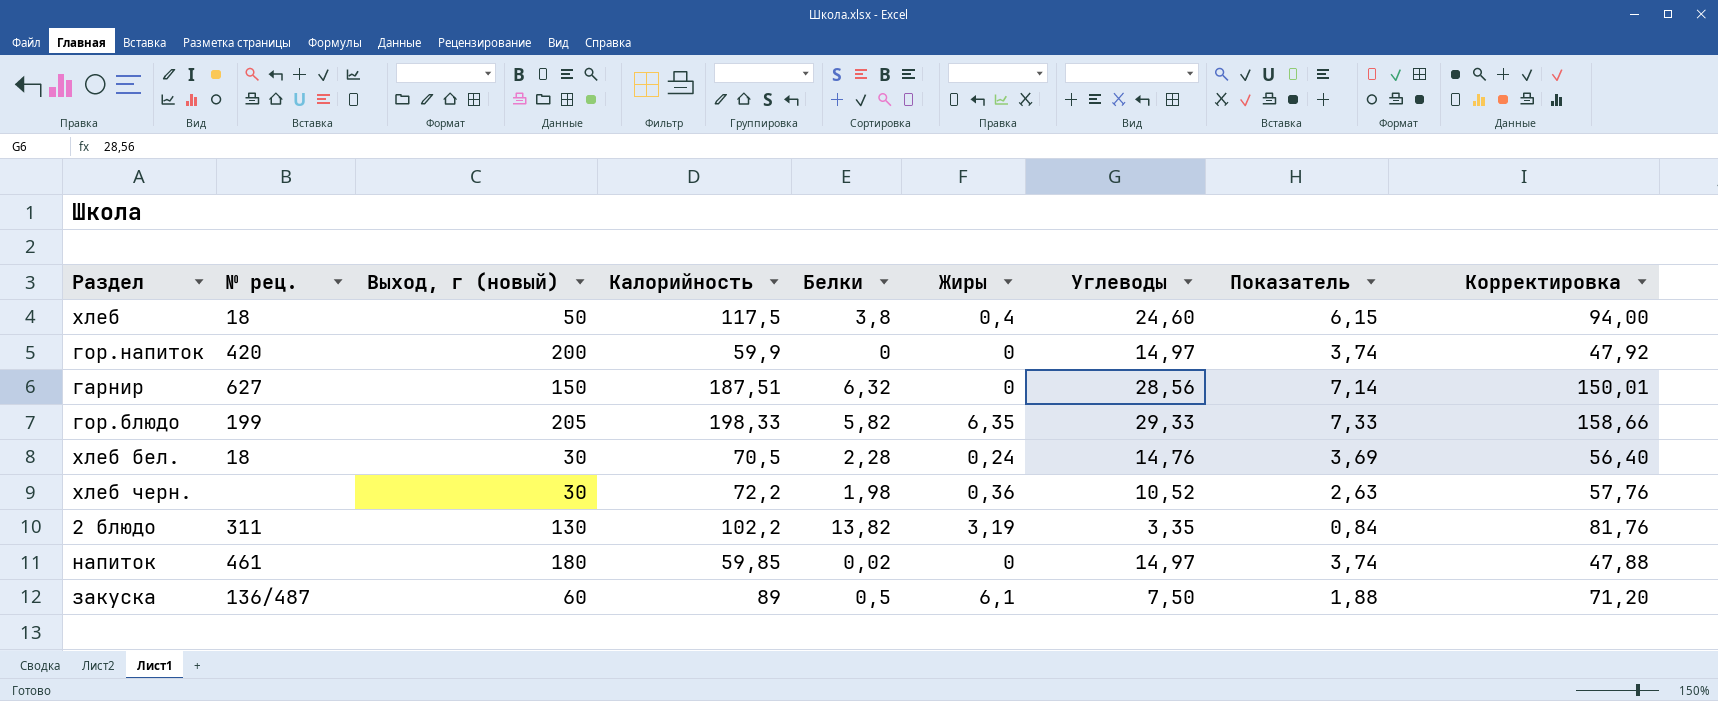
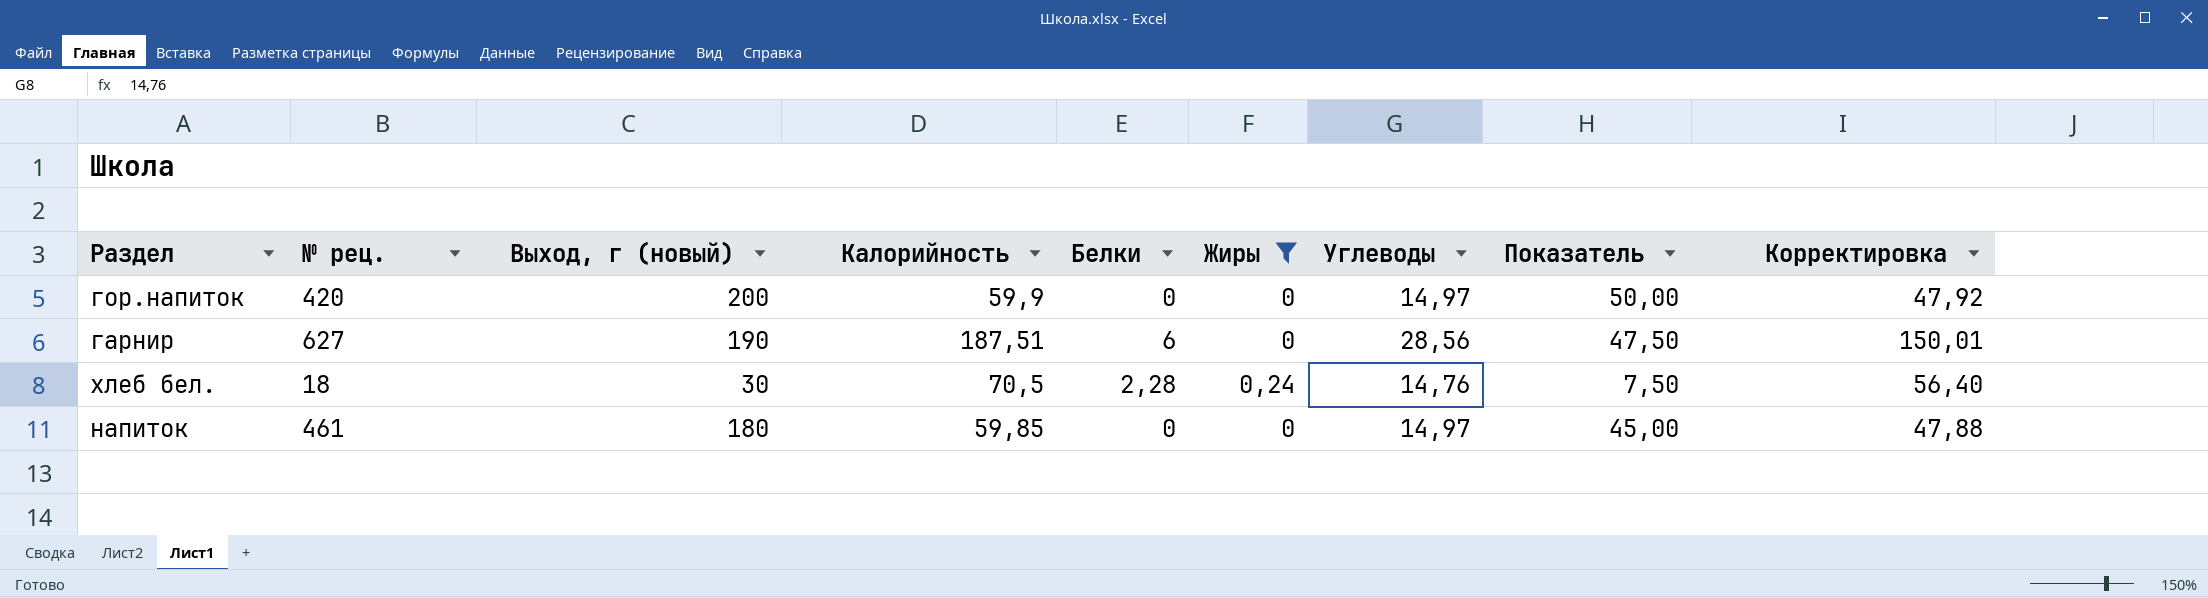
filter: none -> Жиры <= 0,24
column Показатель | formula: [Углеводы] * 0,25 -> [Выход, г (новый)] * 0,25
гарнир | Выход, г (новый): 150 -> 190
гарнир | Белки: 6,32 -> 6
напиток | Белки: 0,02 -> 0

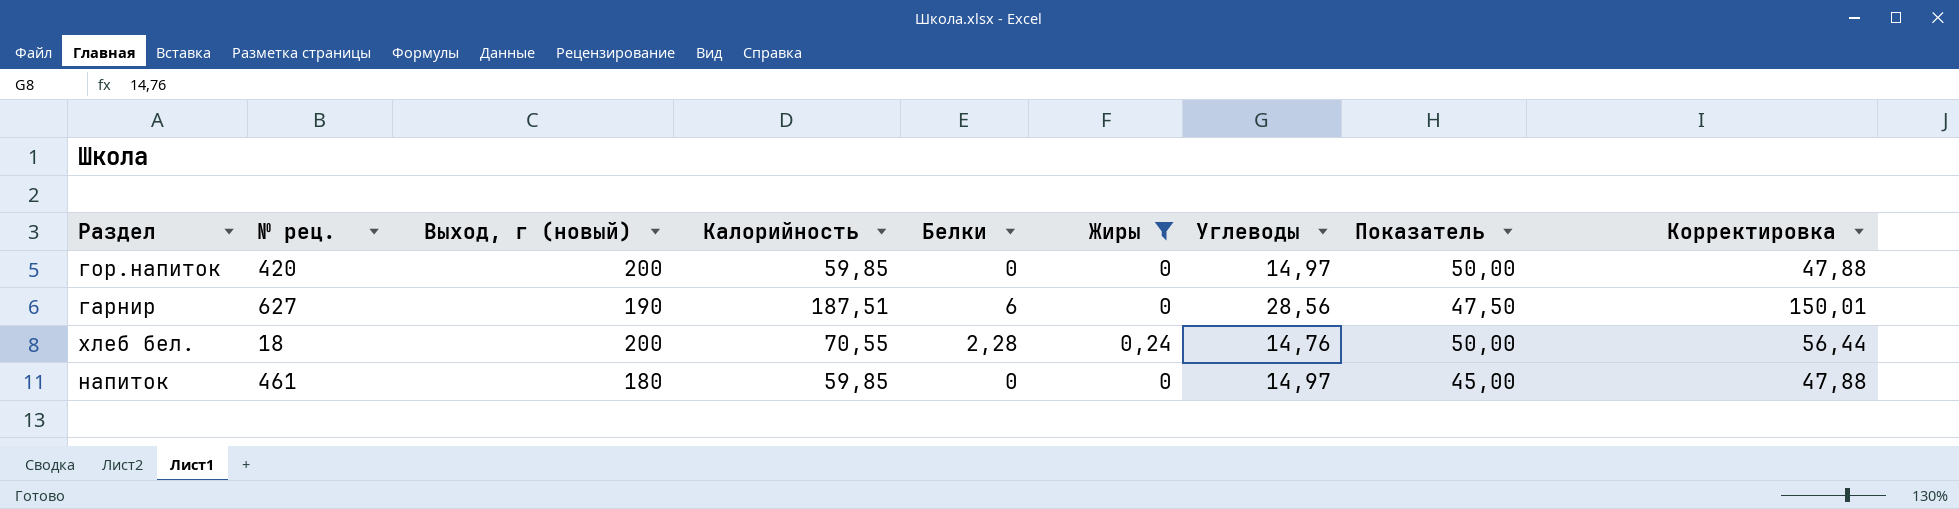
гор.напиток | Калорийность: 59,9 -> 59,85
гор.напиток | Корректировка: 47,92 -> 47,88
хлеб бел. | Выход, г (новый): 30 -> 200
хлеб бел. | Калорийность: 70,5 -> 70,55
хлеб бел. | Показатель: 7,50 -> 50,00
хлеб бел. | Корректировка: 56,40 -> 56,44

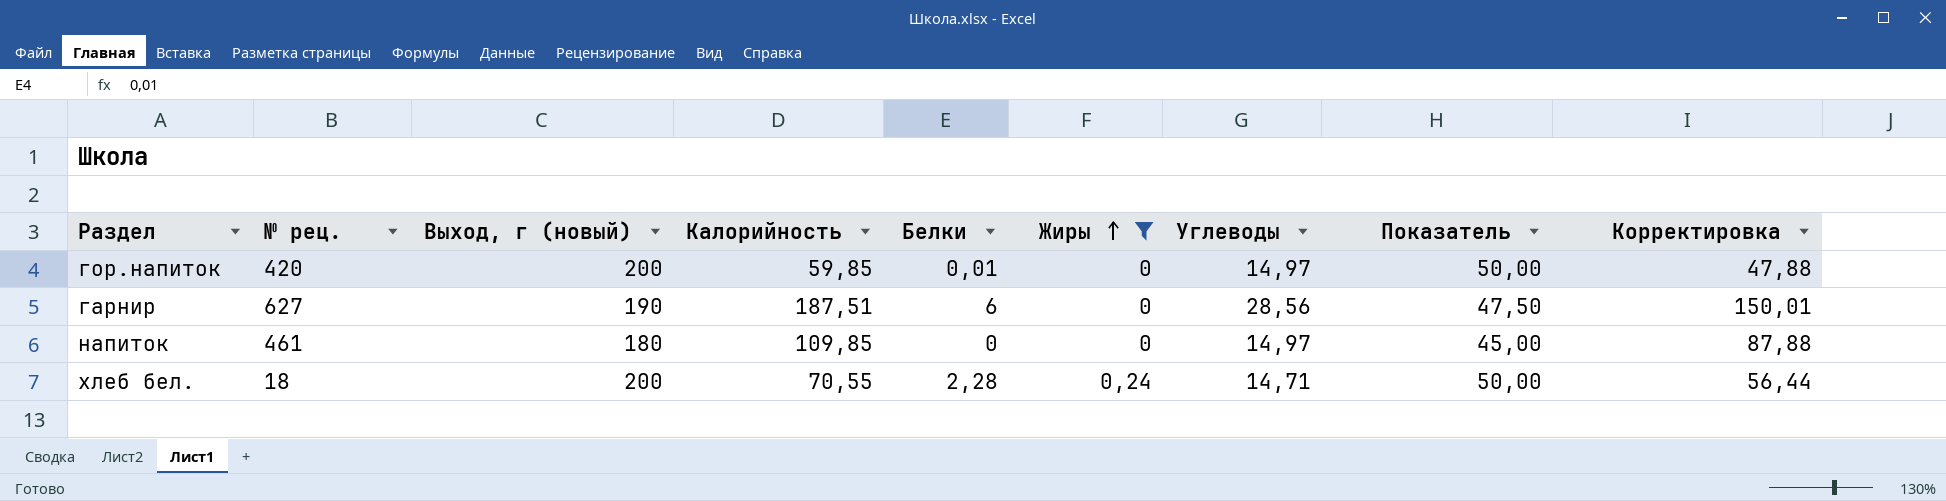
row order: none -> Жиры ascending
гор.напиток | Белки: 0 -> 0,01
напиток | Калорийность: 59,85 -> 109,85
напиток | Корректировка: 47,88 -> 87,88
хлеб бел. | Углеводы: 14,76 -> 14,71

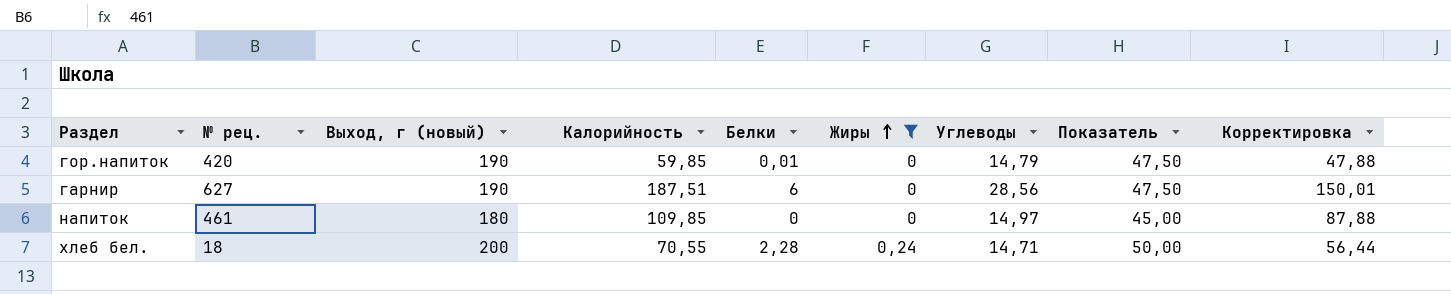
гор.напиток | Выход, г (новый): 200 -> 190
гор.напиток | Углеводы: 14,97 -> 14,79
гор.напиток | Показатель: 50,00 -> 47,50

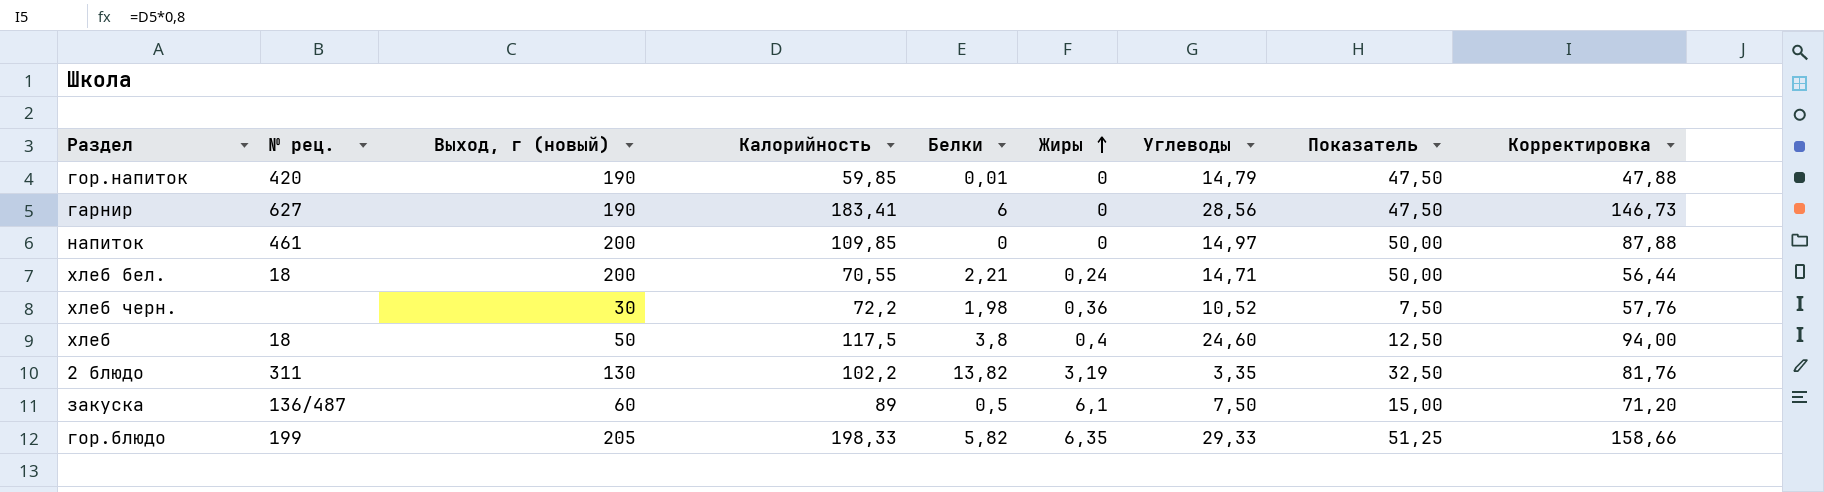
filter: Жиры <= 0,24 -> none
гарнир | Калорийность: 187,51 -> 183,41
гарнир | Корректировка: 150,01 -> 146,73
напиток | Выход, г (новый): 180 -> 200
напиток | Показатель: 45,00 -> 50,00
хлеб бел. | Белки: 2,28 -> 2,21

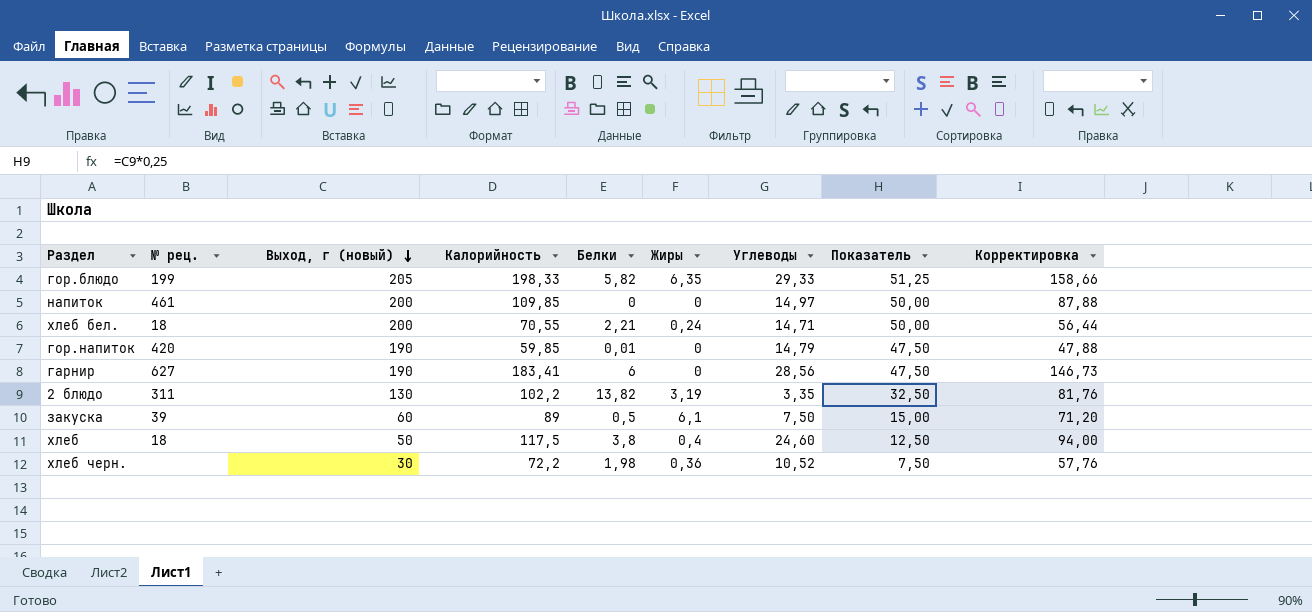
row order: Жиры ascending -> Выход, г (новый) descending
закуска | № рец.: 136/487 -> 39

